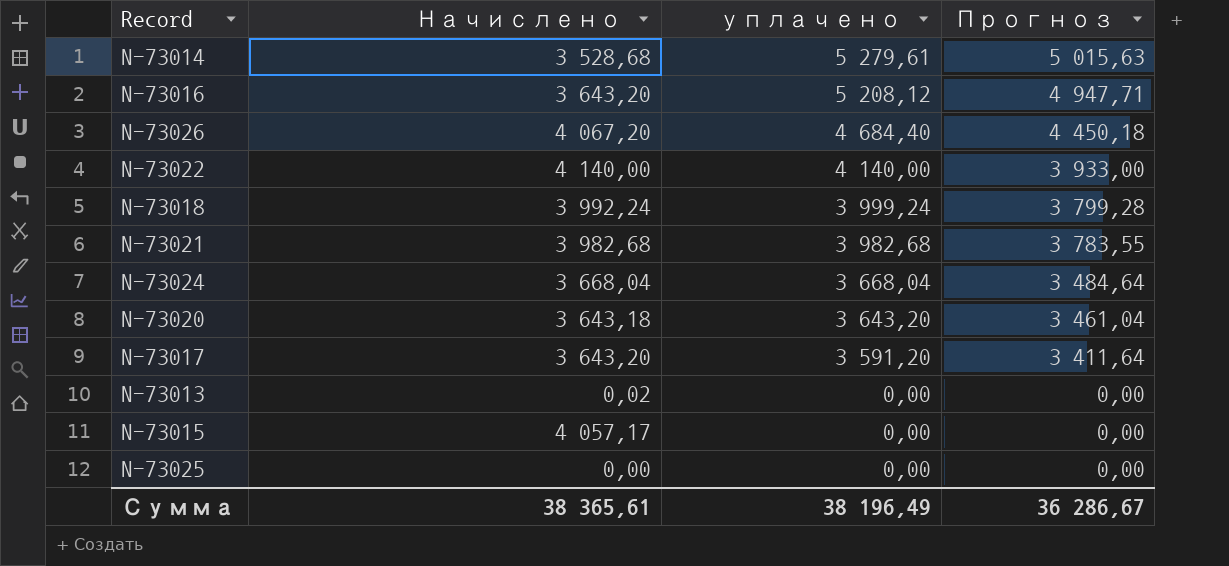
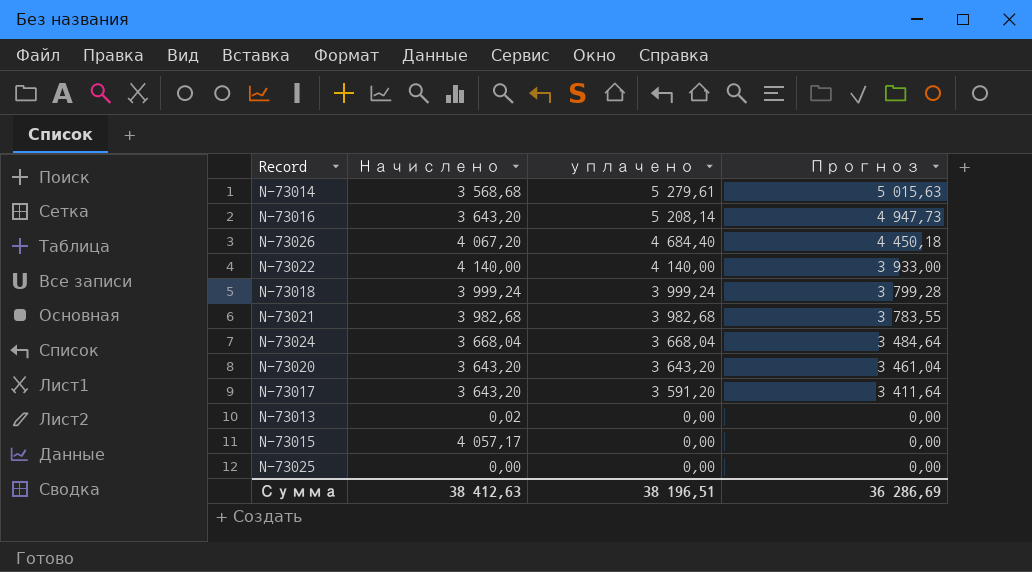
N-73014 | Начислено: 3 528,68 -> 3 568,68
N-73016 | уплачено: 5 208,12 -> 5 208,14
N-73016 | Прогноз: 4 947,71 -> 4 947,73
N-73018 | Начислено: 3 992,24 -> 3 999,24
N-73020 | Начислено: 3 643,18 -> 3 643,20
Сумма | Начислено: 38 365,61 -> 38 412,63
Сумма | уплачено: 38 196,49 -> 38 196,51
Сумма | Прогноз: 36 286,67 -> 36 286,69

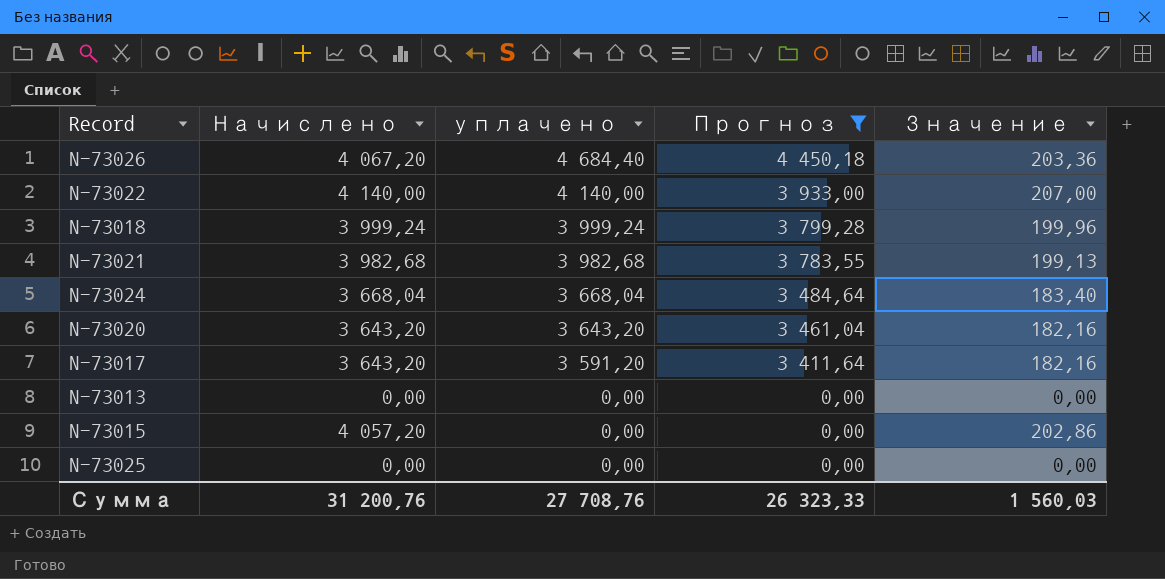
filter: none -> Прогноз <= 4 450,18
column Значение | formula: none -> [Начислено] * 0,05
N-73013 | Начислено: 0,02 -> 0,00
N-73015 | Начислено: 4 057,17 -> 4 057,20
Сумма | Начислено: 38 412,63 -> 31 200,76
Сумма | уплачено: 38 196,51 -> 27 708,76
Сумма | Прогноз: 36 286,69 -> 26 323,33

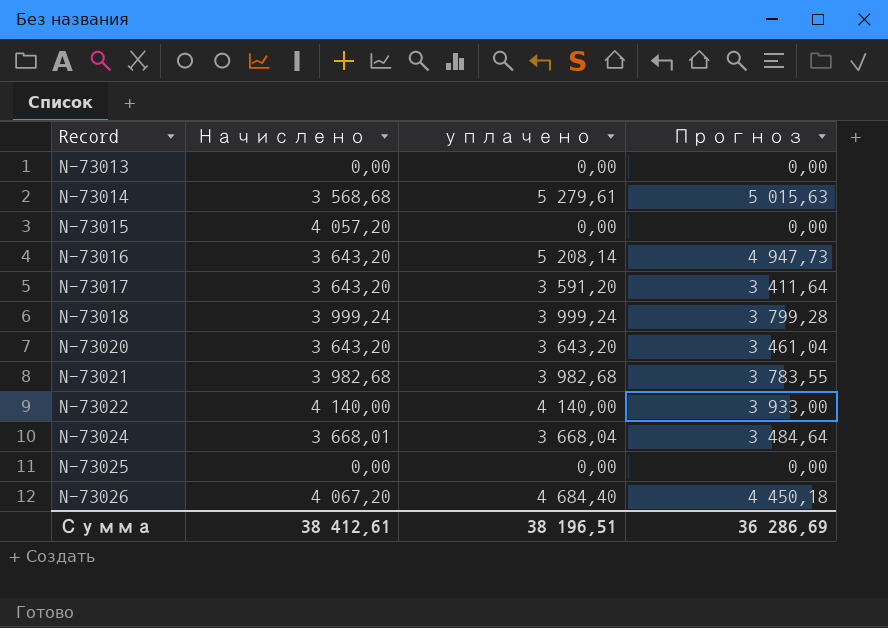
filter: Прогноз <= 4 450,18 -> none
row order: уплачено descending -> Record ascending
column Значение | formula: [Начислено] * 0,05 -> none
N-73024 | Начислено: 3 668,04 -> 3 668,01
Сумма | Начислено: 31 200,76 -> 38 412,61
Сумма | уплачено: 27 708,76 -> 38 196,51
Сумма | Прогноз: 26 323,33 -> 36 286,69

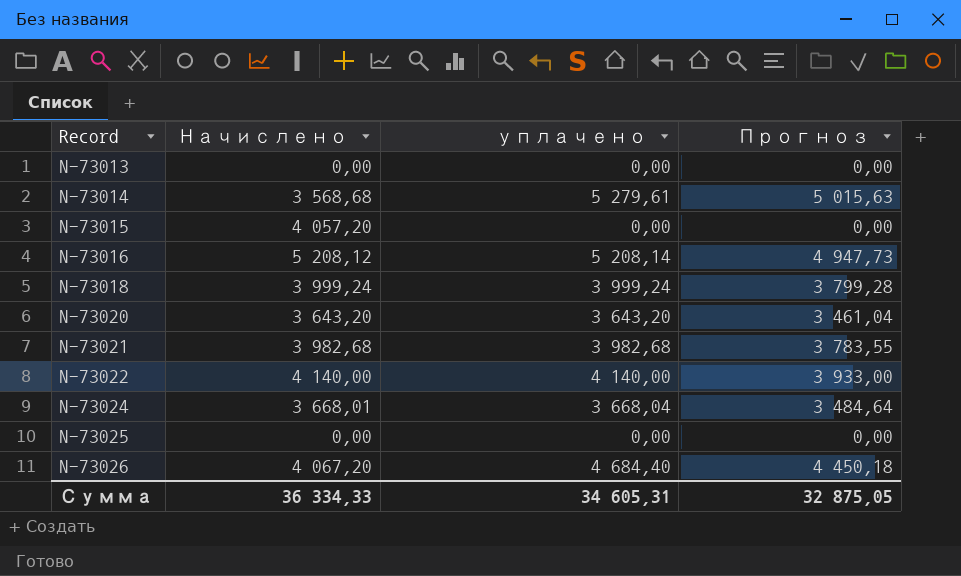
row N-73017: 3 643,20 | 3 591,20 | 3 411,64 -> none
N-73016 | Начислено: 3 643,20 -> 5 208,12
Сумма | Начислено: 38 412,61 -> 36 334,33
Сумма | уплачено: 38 196,51 -> 34 605,31
Сумма | Прогноз: 36 286,69 -> 32 875,05

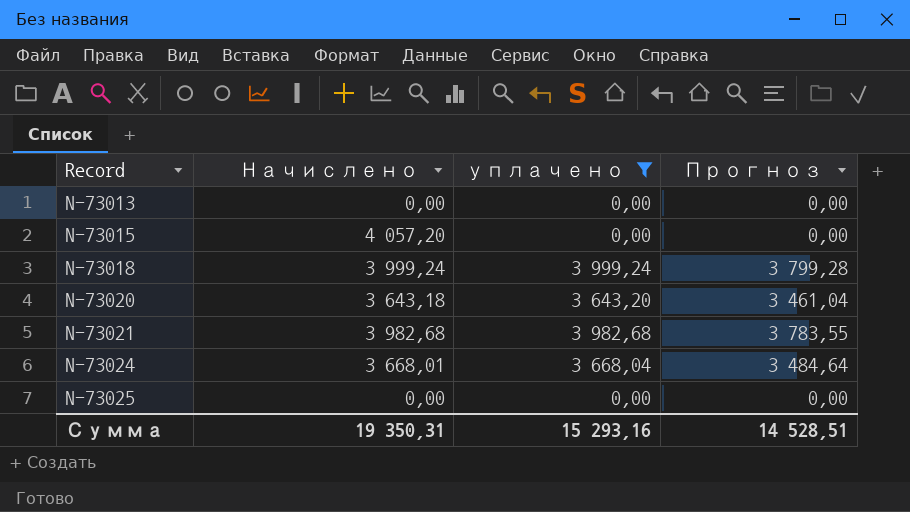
filter: none -> уплачено <= 3 999,24
N-73020 | Начислено: 3 643,20 -> 3 643,18
Сумма | Начислено: 36 334,33 -> 19 350,31
Сумма | уплачено: 34 605,31 -> 15 293,16
Сумма | Прогноз: 32 875,05 -> 14 528,51

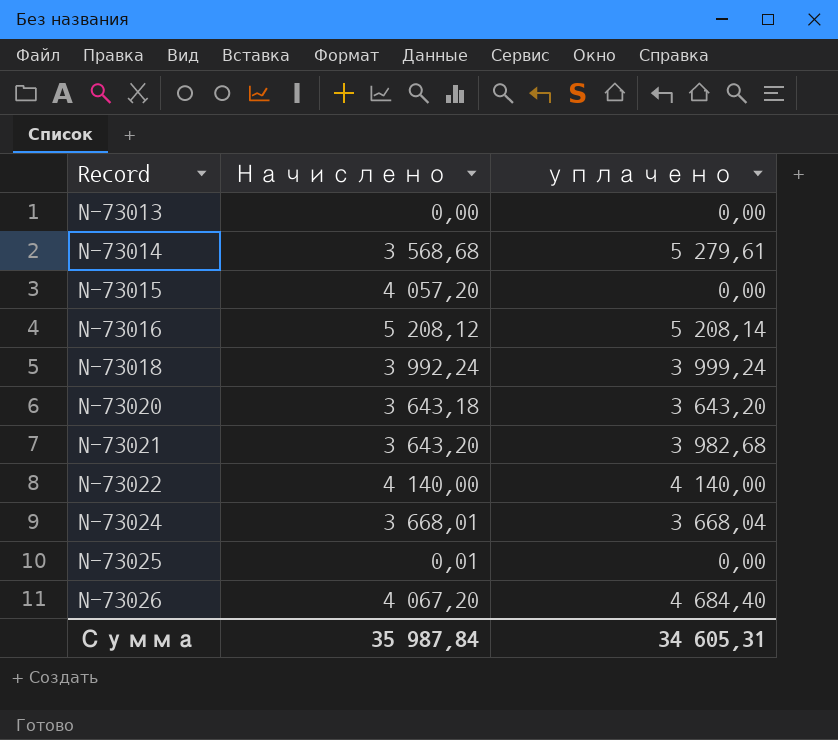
filter: уплачено <= 3 999,24 -> none
column Прогноз | formula: [уплачено] * 0,95 -> none
N-73018 | Начислено: 3 999,24 -> 3 992,24
N-73021 | Начислено: 3 982,68 -> 3 643,20
N-73025 | Начислено: 0,00 -> 0,01
Сумма | Начислено: 19 350,31 -> 35 987,84
Сумма | уплачено: 15 293,16 -> 34 605,31

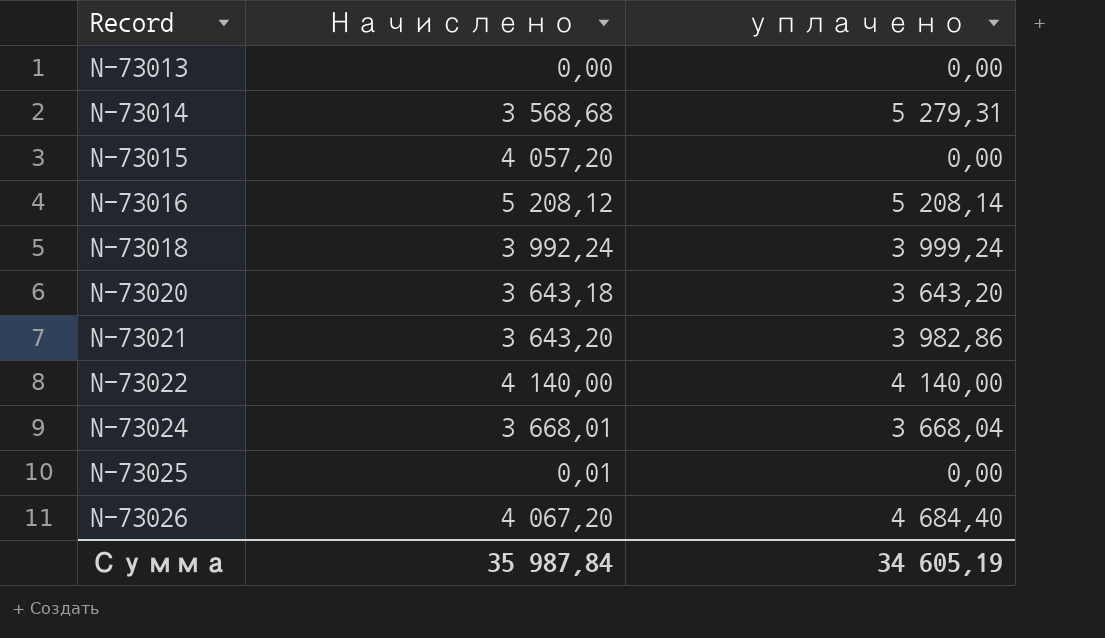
N-73014 | уплачено: 5 279,61 -> 5 279,31
N-73021 | уплачено: 3 982,68 -> 3 982,86
Сумма | уплачено: 34 605,31 -> 34 605,19

